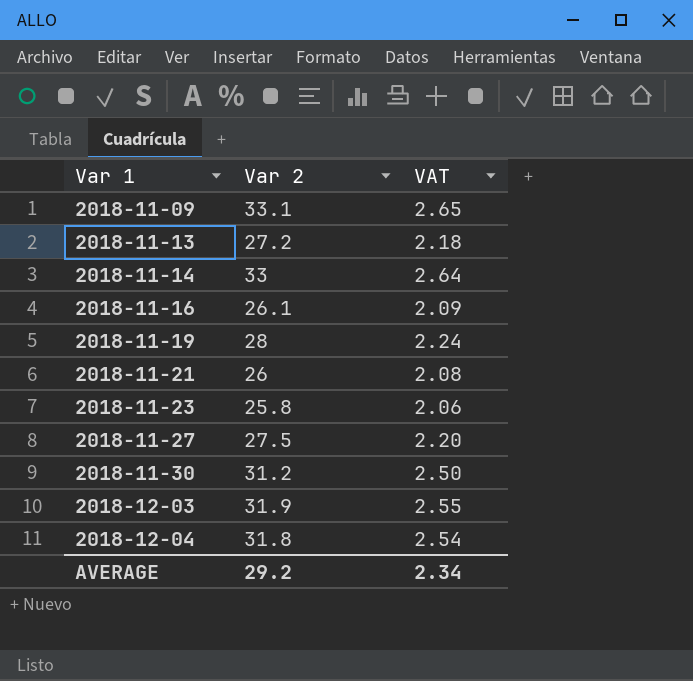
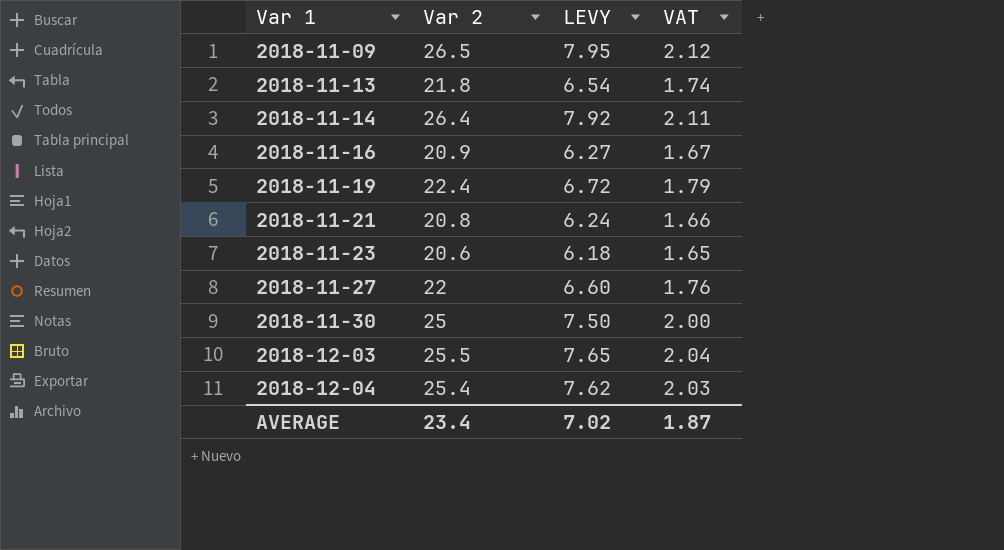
column LEVY | formula: none -> [Var 2] * 0.3
2018-11-09 | Var 2: 33.1 -> 26.5
2018-11-09 | VAT: 2.65 -> 2.12
2018-11-13 | Var 2: 27.2 -> 21.8
2018-11-13 | VAT: 2.18 -> 1.74
2018-11-14 | Var 2: 33 -> 26.4
2018-11-14 | VAT: 2.64 -> 2.11
2018-11-16 | Var 2: 26.1 -> 20.9
2018-11-16 | VAT: 2.09 -> 1.67
2018-11-19 | Var 2: 28 -> 22.4
2018-11-19 | VAT: 2.24 -> 1.79
2018-11-21 | Var 2: 26 -> 20.8
2018-11-21 | VAT: 2.08 -> 1.66
2018-11-23 | Var 2: 25.8 -> 20.6
2018-11-23 | VAT: 2.06 -> 1.65
2018-11-27 | Var 2: 27.5 -> 22
2018-11-27 | VAT: 2.20 -> 1.76
2018-11-30 | Var 2: 31.2 -> 25
2018-11-30 | VAT: 2.50 -> 2.00
2018-12-03 | Var 2: 31.9 -> 25.5
2018-12-03 | VAT: 2.55 -> 2.04
2018-12-04 | Var 2: 31.8 -> 25.4
2018-12-04 | VAT: 2.54 -> 2.03
AVERAGE | Var 2: 29.2 -> 23.4
AVERAGE | VAT: 2.34 -> 1.87

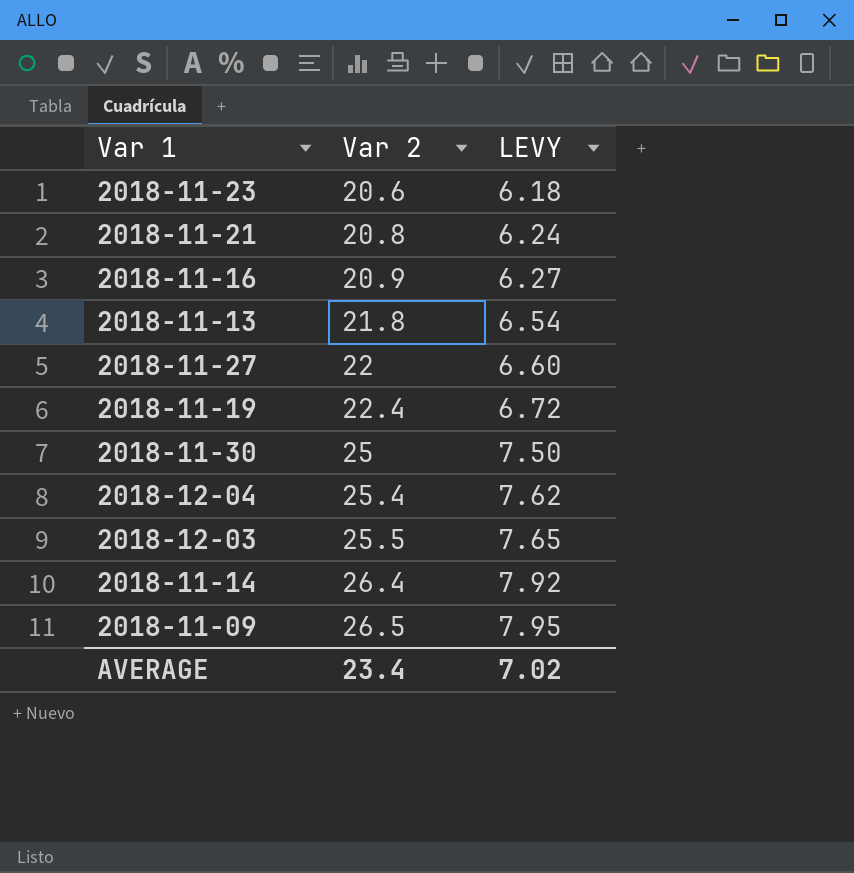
row order: Var 1 ascending -> Var 2 ascending
column VAT | formula: [Var 2] * 0.08 -> none

